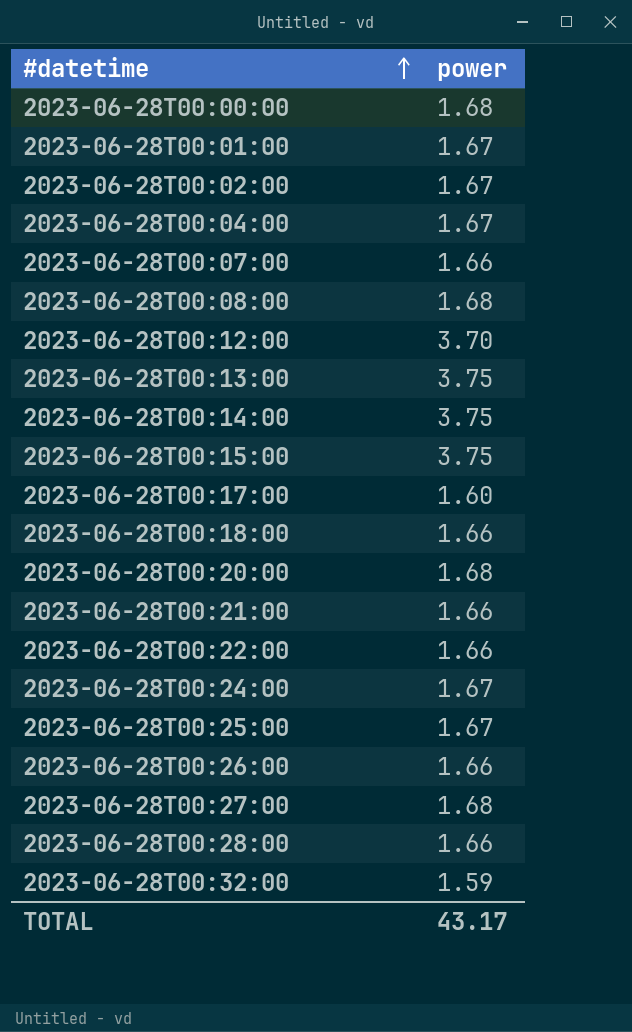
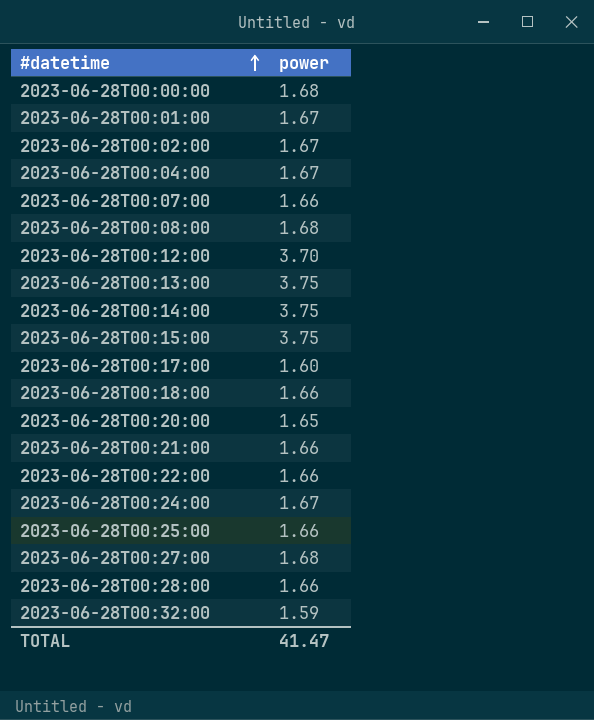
row 2023-06-28T00:26:00: 1.66 -> none
2023-06-28T00:20:00 | power: 1.68 -> 1.65
2023-06-28T00:25:00 | power: 1.67 -> 1.66
TOTAL | power: 43.17 -> 41.47

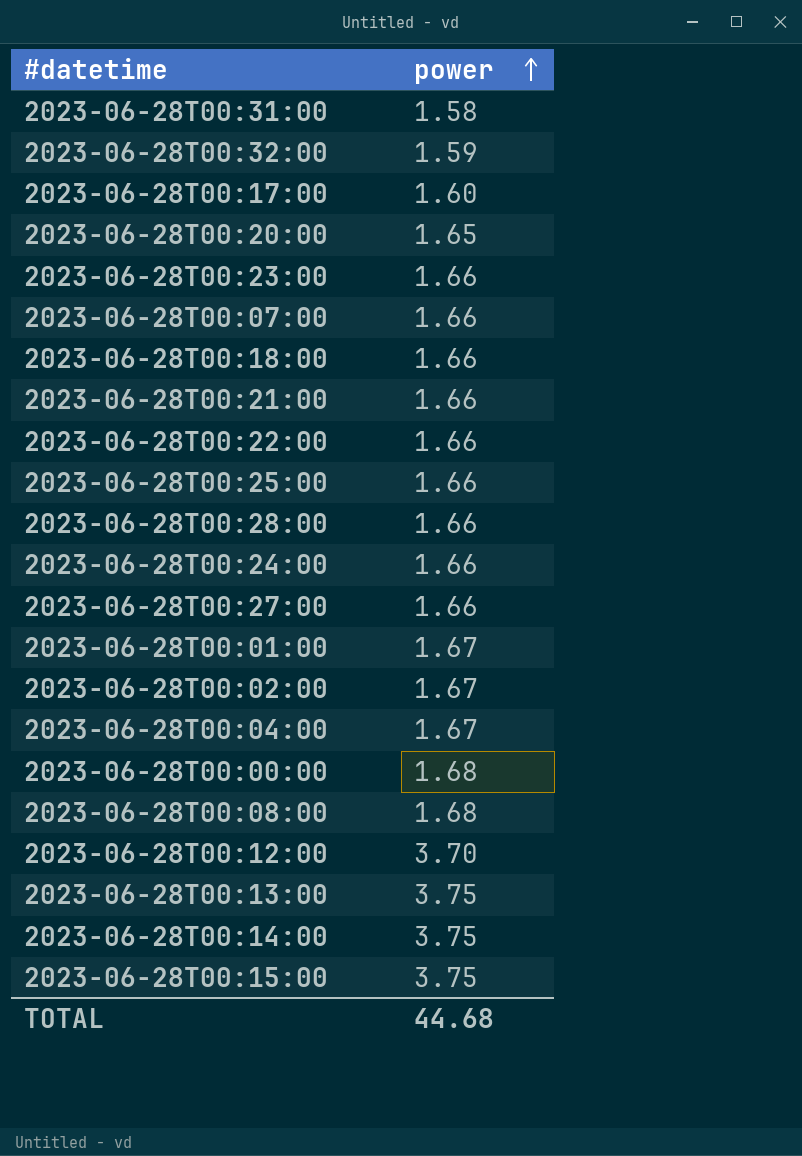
row order: #datetime ascending -> power ascending
row 2023-06-28T00:31:00: none -> 1.58
row 2023-06-28T00:23:00: none -> 1.66
2023-06-28T00:24:00 | power: 1.67 -> 1.66
2023-06-28T00:27:00 | power: 1.68 -> 1.66
TOTAL | power: 41.47 -> 44.68

